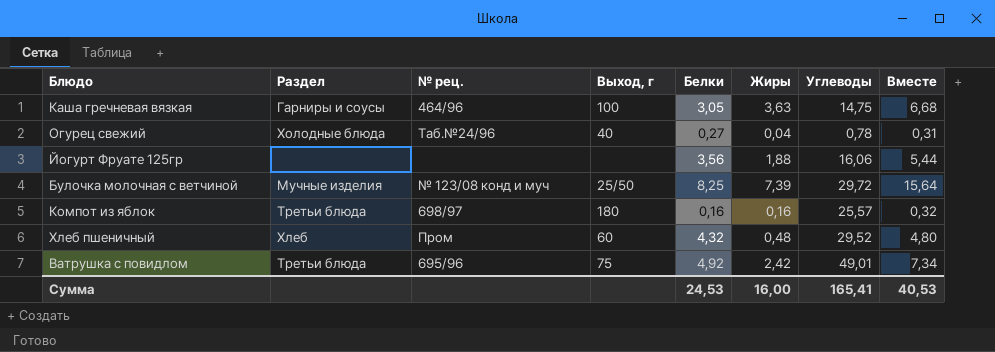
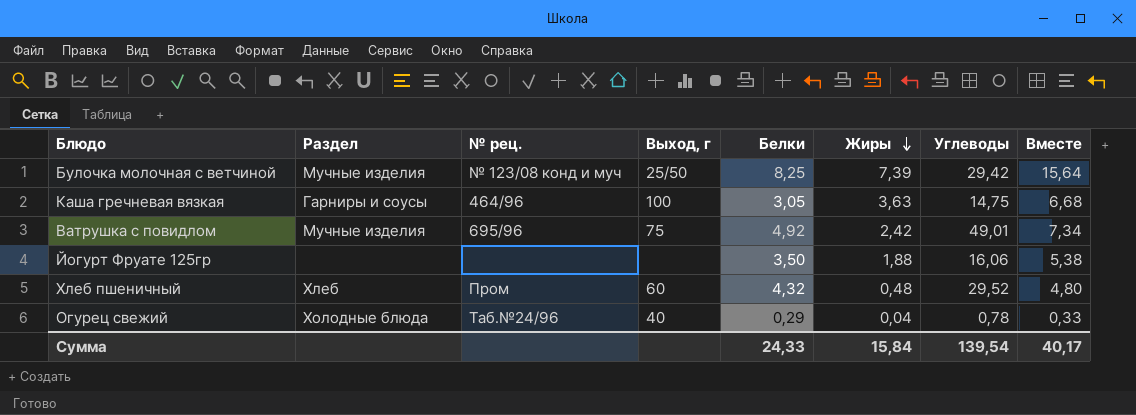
row order: none -> Жиры descending
row Компот из яблок: Третьи блюда | 698/97 | 180 | 0,16 | 0,16 | 25,57 | 0,32 -> none
Булочка молочная с ветчиной | Углеводы: 29,72 -> 29,42
Ватрушка с повидлом | Раздел: Третьи блюда -> Мучные изделия
Йогурт Фруате 125гр | Белки: 3,56 -> 3,50
Йогурт Фруате 125гр | Вместе: 5,44 -> 5,38
Огурец свежий | Белки: 0,27 -> 0,29
Огурец свежий | Вместе: 0,31 -> 0,33
Сумма | Белки: 24,53 -> 24,33
Сумма | Жиры: 16,00 -> 15,84
Сумма | Углеводы: 165,41 -> 139,54
Сумма | Вместе: 40,53 -> 40,17

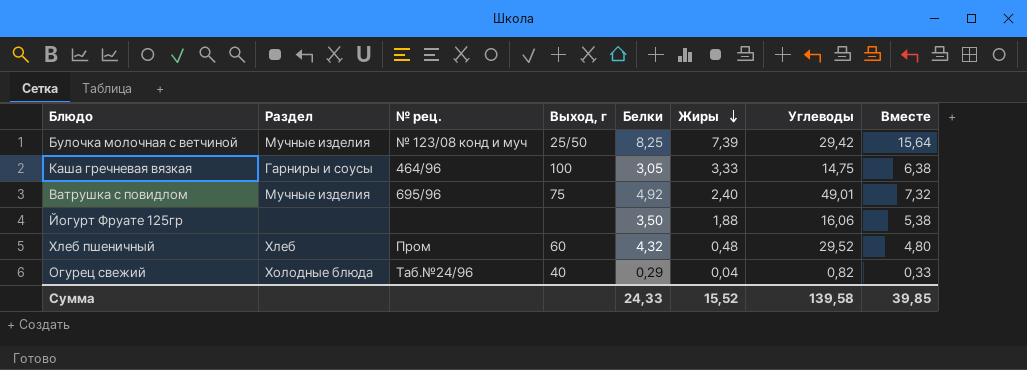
Каша гречневая вязкая | Жиры: 3,63 -> 3,33
Каша гречневая вязкая | Вместе: 6,68 -> 6,38
Ватрушка с повидлом | Жиры: 2,42 -> 2,40
Ватрушка с повидлом | Вместе: 7,34 -> 7,32
Огурец свежий | Углеводы: 0,78 -> 0,82
Сумма | Жиры: 15,84 -> 15,52
Сумма | Углеводы: 139,54 -> 139,58
Сумма | Вместе: 40,17 -> 39,85

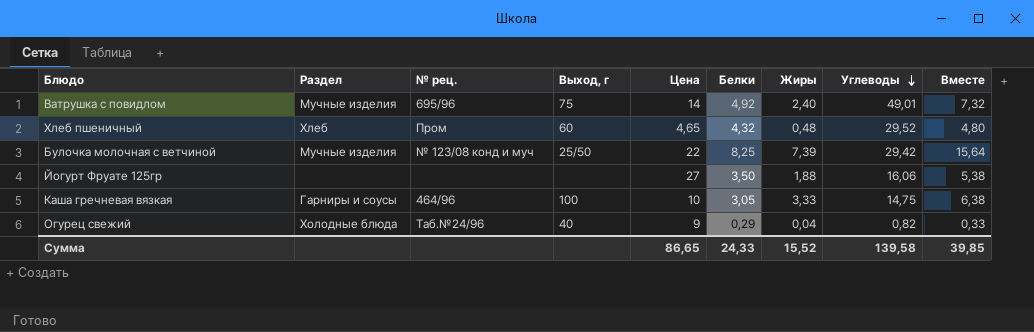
row order: Жиры descending -> Углеводы descending
column Цена | position: none -> 5

